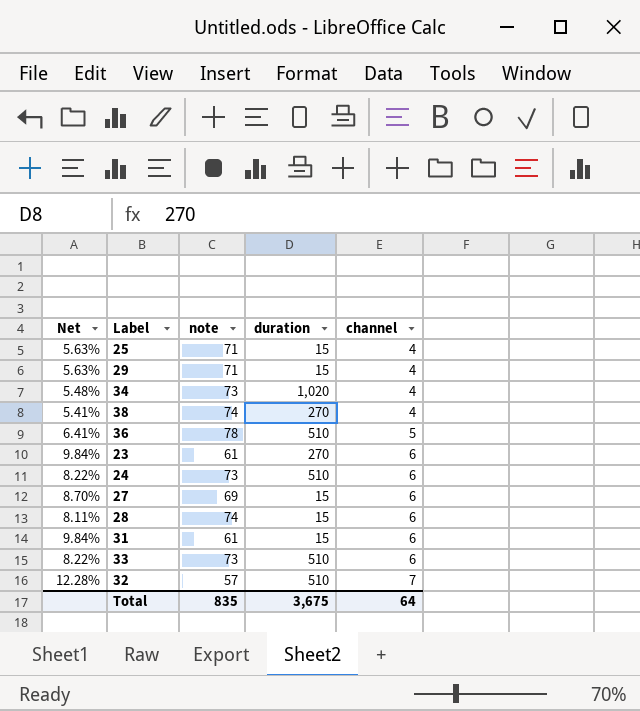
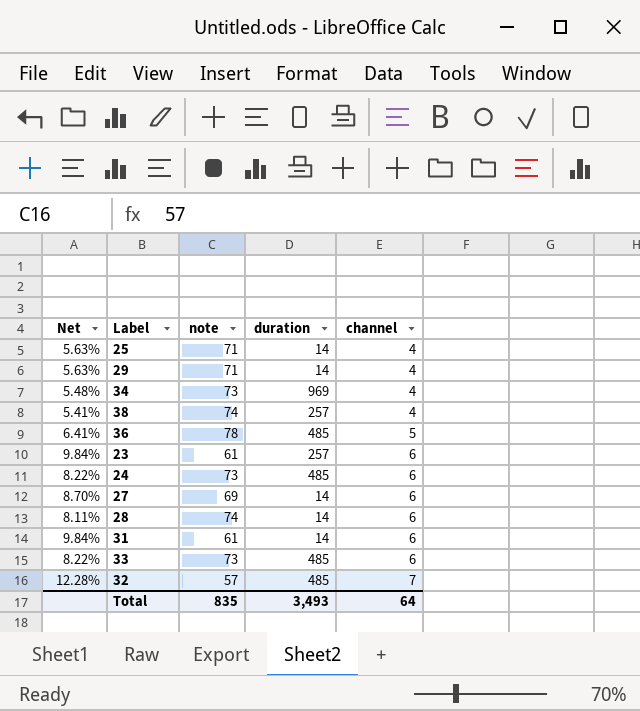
25 | duration: 15 -> 14
29 | duration: 15 -> 14
34 | duration: 1,020 -> 969
38 | duration: 270 -> 257
36 | duration: 510 -> 485
23 | duration: 270 -> 257
24 | duration: 510 -> 485
27 | duration: 15 -> 14
28 | duration: 15 -> 14
31 | duration: 15 -> 14
33 | duration: 510 -> 485
32 | duration: 510 -> 485
Total | duration: 3,675 -> 3,493

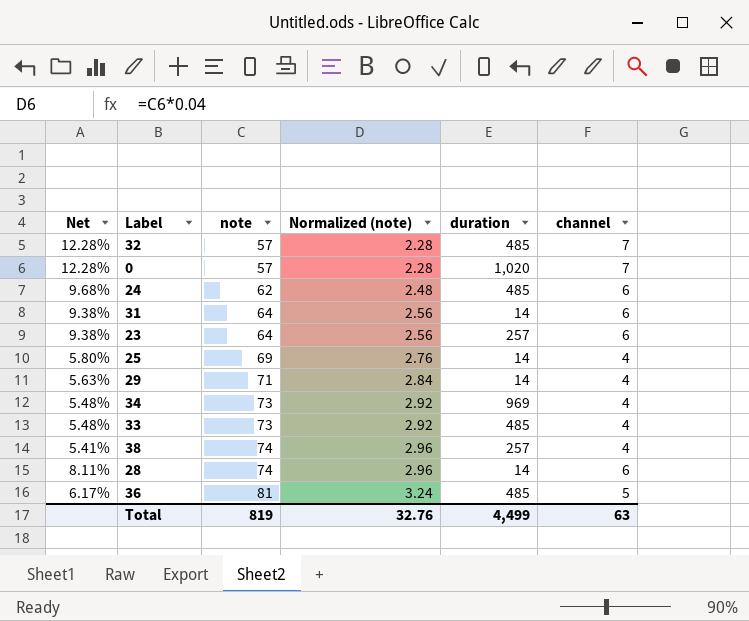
row order: channel ascending -> note ascending
column Normalized (note) | formula: none -> [note] * 0.04
row 27: 8.70% | 69 | 14 | 6 -> none
row 0: none -> 12.28% | 57 | 2.28 | 1,020 | 7
24 | Net: 8.22% -> 9.68%
24 | note: 73 -> 62
31 | Net: 9.84% -> 9.38%
31 | note: 61 -> 64
23 | Net: 9.84% -> 9.38%
23 | note: 61 -> 64
25 | Net: 5.63% -> 5.80%
25 | note: 71 -> 69
33 | Net: 8.22% -> 5.48%
33 | channel: 6 -> 4
36 | Net: 6.41% -> 6.17%
36 | note: 78 -> 81
Total | note: 835 -> 819
Total | duration: 3,493 -> 4,499
Total | channel: 64 -> 63

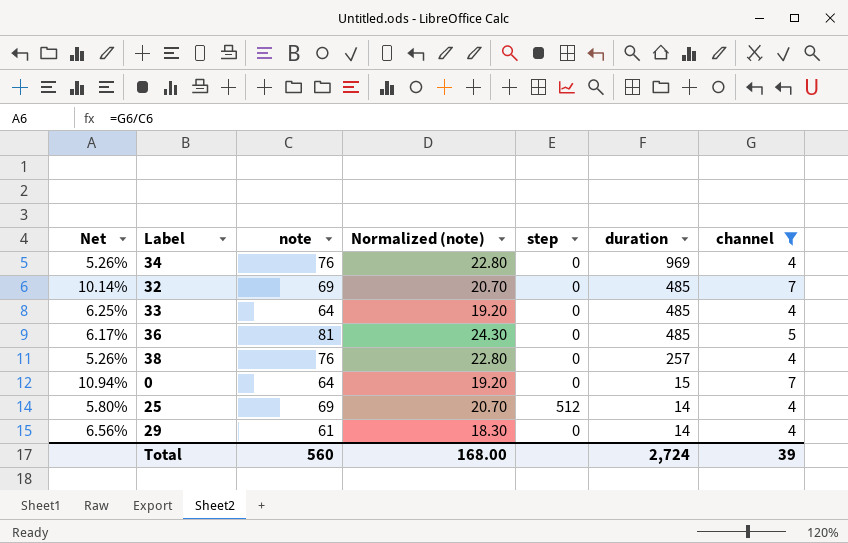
filter: none -> channel != 6
row order: note ascending -> duration descending
column Normalized (note) | formula: [note] * 0.04 -> [note] * 0.3
column step | position: none -> 5
34 | Net: 5.48% -> 5.26%
34 | note: 73 -> 76
32 | Net: 12.28% -> 10.14%
32 | note: 57 -> 69
33 | Net: 5.48% -> 6.25%
33 | note: 73 -> 64
38 | Net: 5.41% -> 5.26%
38 | note: 74 -> 76
0 | Net: 12.28% -> 10.94%
0 | note: 57 -> 64
0 | duration: 1,020 -> 15
29 | Net: 5.63% -> 6.56%
29 | note: 71 -> 61
Total | note: 819 -> 560
Total | Normalized (note): 32.76 -> 168.00
Total | duration: 4,499 -> 2,724
Total | channel: 63 -> 39

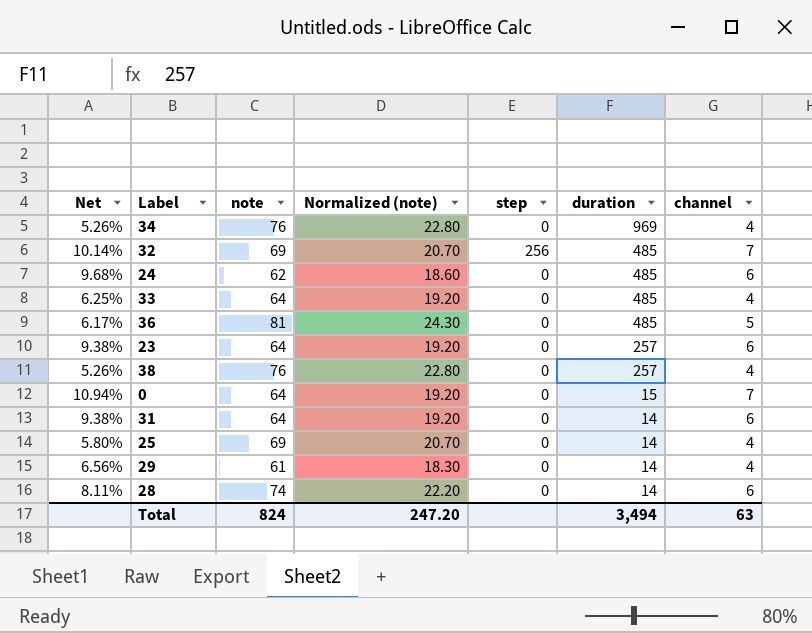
filter: channel != 6 -> none
32 | step: 0 -> 256
25 | step: 512 -> 0
Total | note: 560 -> 824
Total | Normalized (note): 168.00 -> 247.20
Total | duration: 2,724 -> 3,494
Total | channel: 39 -> 63

